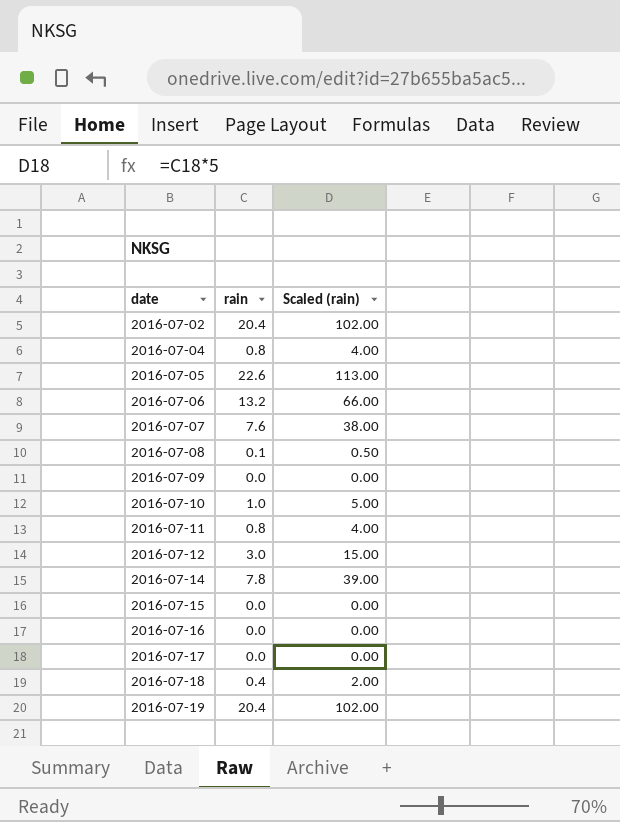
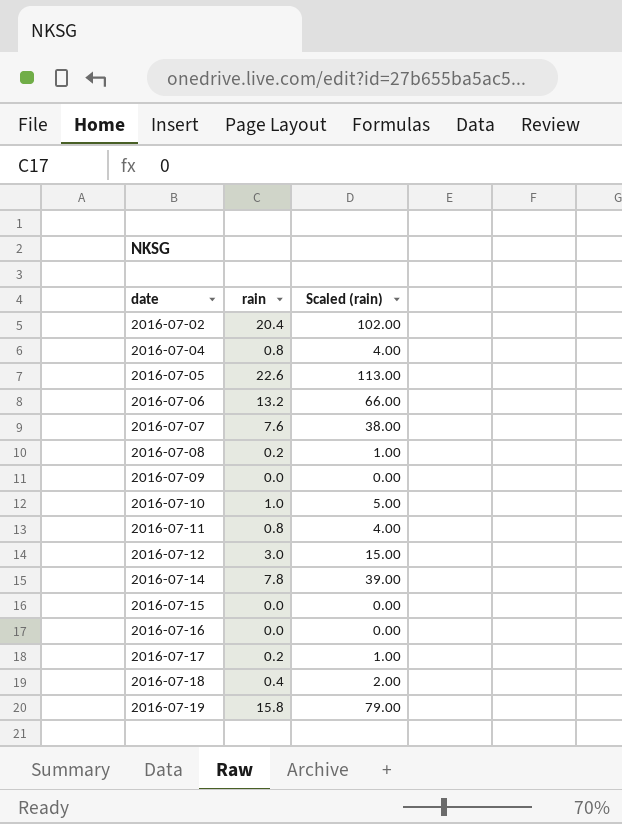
2016-07-08 | rain: 0.1 -> 0.2
2016-07-08 | Scaled (rain): 0.50 -> 1.00
2016-07-17 | rain: 0.0 -> 0.2
2016-07-17 | Scaled (rain): 0.00 -> 1.00
2016-07-19 | rain: 20.4 -> 15.8
2016-07-19 | Scaled (rain): 102.00 -> 79.00

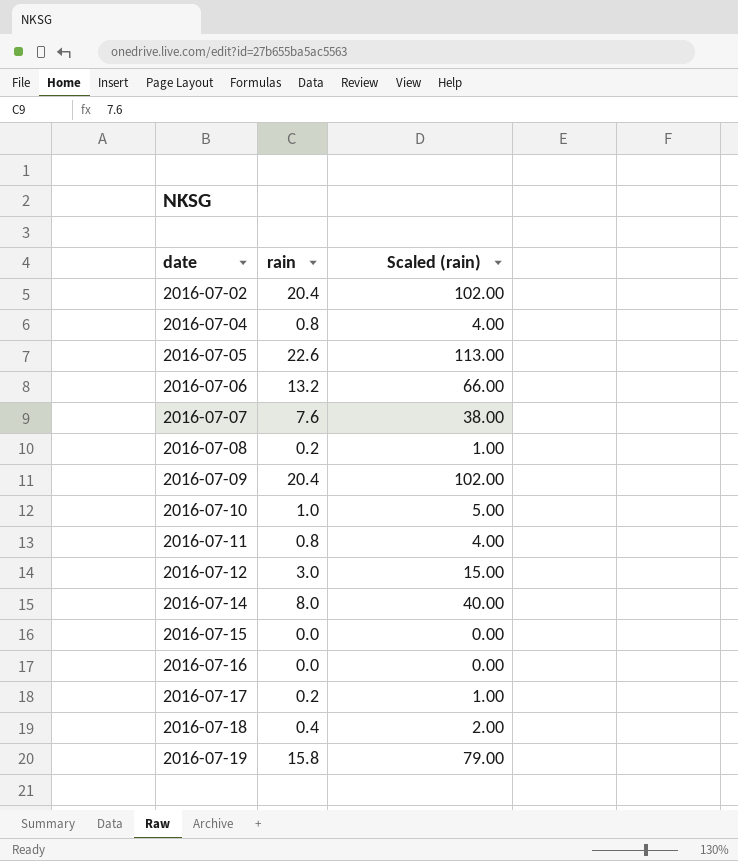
2016-07-09 | rain: 0.0 -> 20.4
2016-07-09 | Scaled (rain): 0.00 -> 102.00
2016-07-14 | rain: 7.8 -> 8.0
2016-07-14 | Scaled (rain): 39.00 -> 40.00

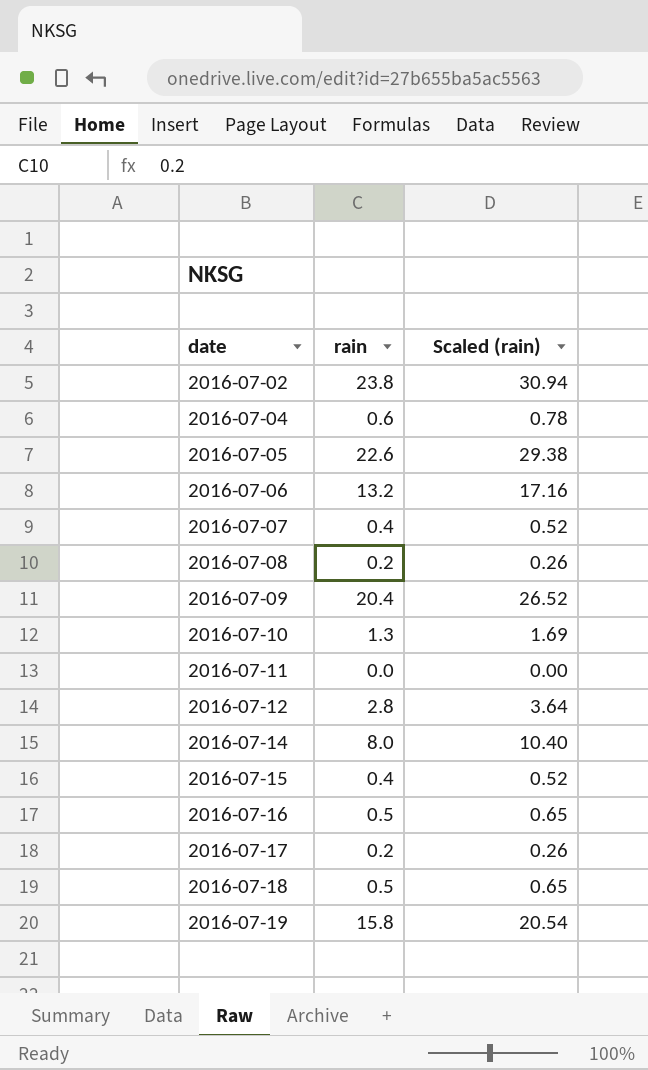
column Scaled (rain) | formula: [rain] * 5 -> [rain] * 1.3
2016-07-02 | rain: 20.4 -> 23.8
2016-07-04 | rain: 0.8 -> 0.6
2016-07-07 | rain: 7.6 -> 0.4
2016-07-10 | rain: 1.0 -> 1.3
2016-07-11 | rain: 0.8 -> 0.0
2016-07-12 | rain: 3.0 -> 2.8
2016-07-15 | rain: 0.0 -> 0.4
2016-07-16 | rain: 0.0 -> 0.5
2016-07-18 | rain: 0.4 -> 0.5

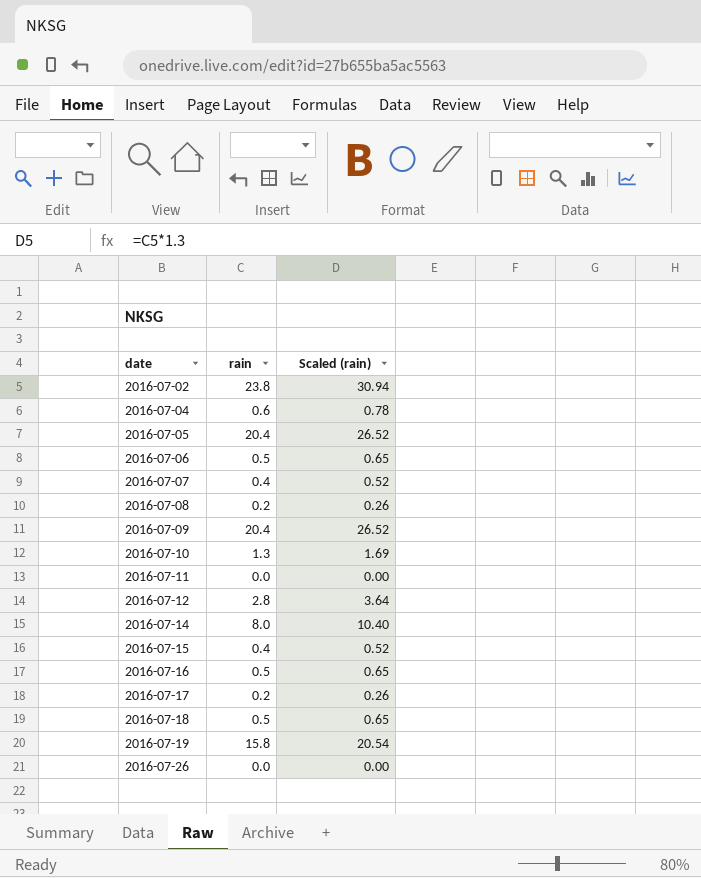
2016-07-05 | rain: 22.6 -> 20.4
2016-07-05 | Scaled (rain): 29.38 -> 26.52
2016-07-06 | rain: 13.2 -> 0.5
2016-07-06 | Scaled (rain): 17.16 -> 0.65
row 2016-07-26: none -> 0.0 | 0.00

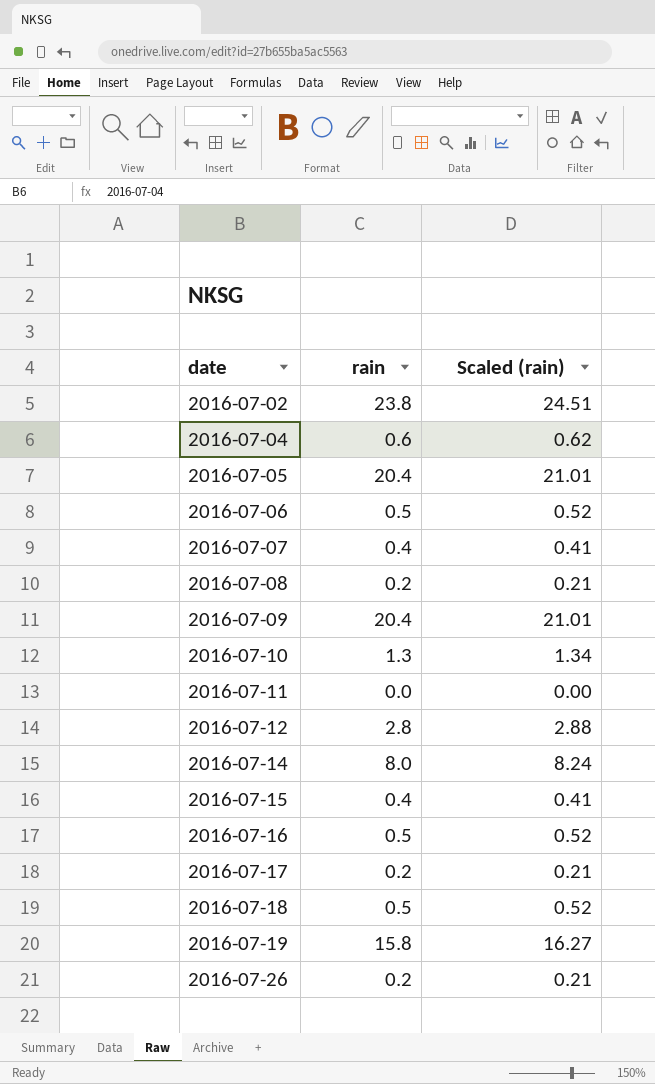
column Scaled (rain) | formula: [rain] * 1.3 -> [rain] * 1.03
2016-07-26 | rain: 0.0 -> 0.2

